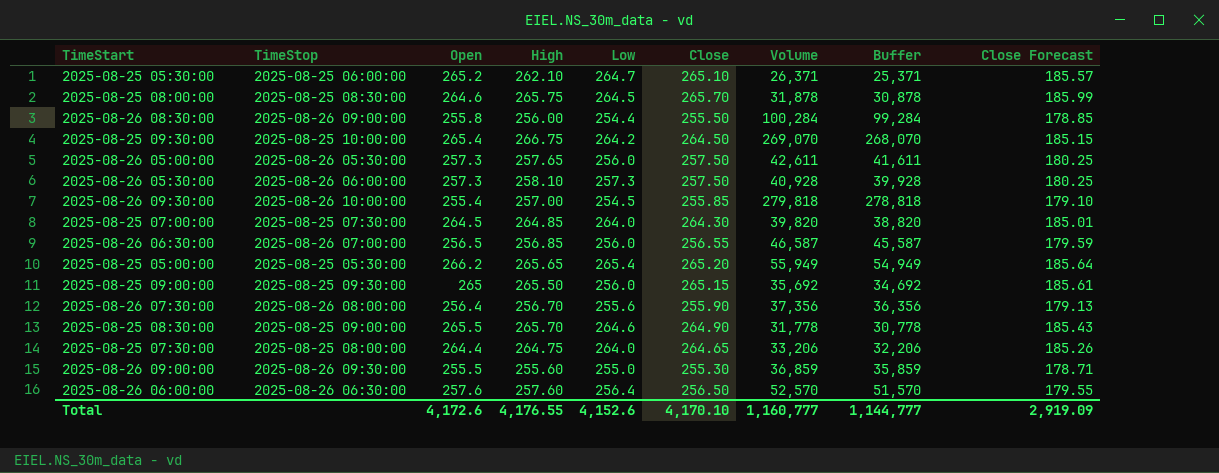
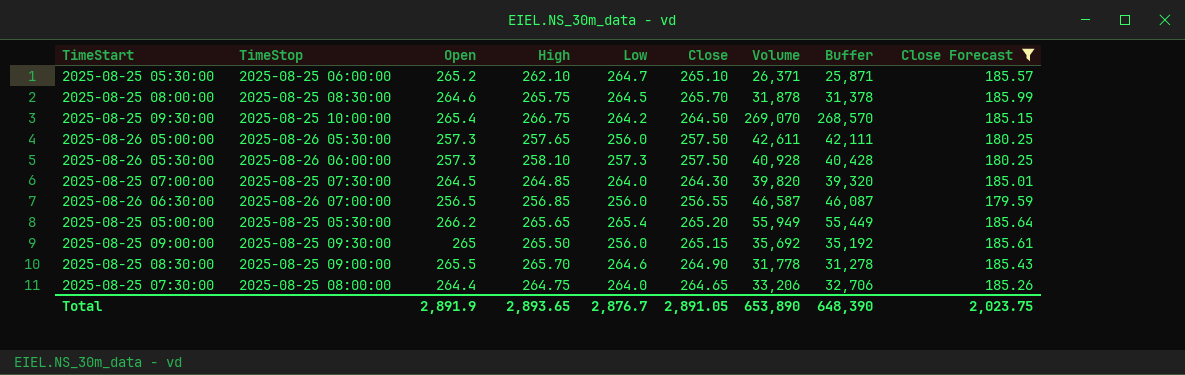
filter: none -> Close Forecast >= 179.59
column Buffer | formula: [Volume] - 1000 -> [Volume] - 500
Total | Open: 4,172.6 -> 2,891.9
Total | High: 4,176.55 -> 2,893.65
Total | Low: 4,152.6 -> 2,876.7
Total | Close: 4,170.10 -> 2,891.05
Total | Volume: 1,160,777 -> 653,890
Total | Buffer: 1,144,777 -> 648,390
Total | Close Forecast: 2,919.09 -> 2,023.75

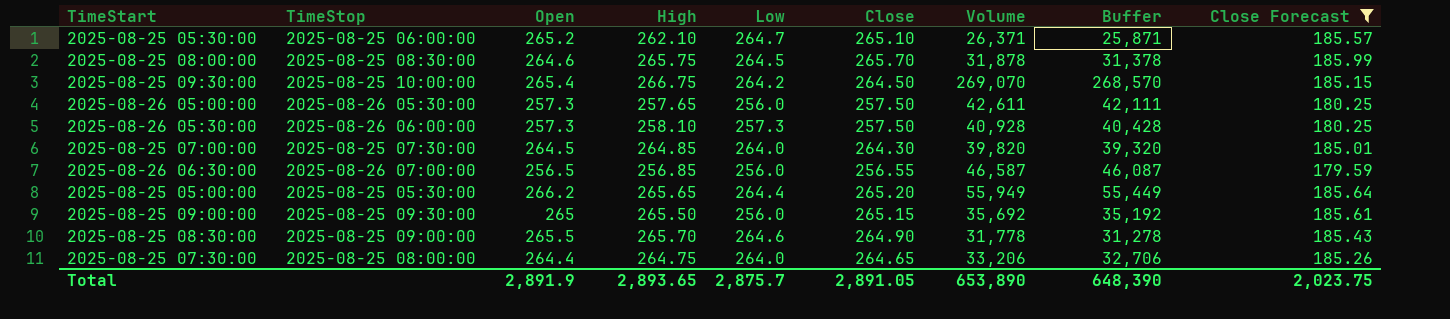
2025-08-25 05:00:00 | Low: 265.4 -> 264.4
Total | Low: 2,876.7 -> 2,875.7

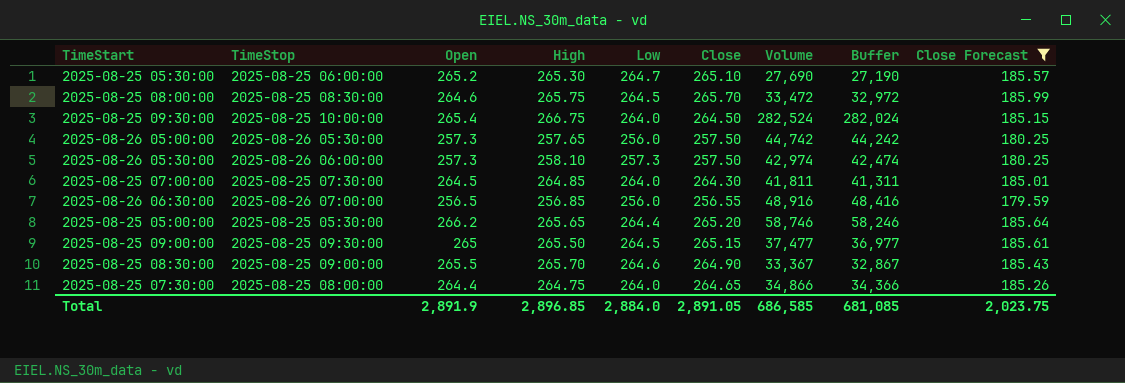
2025-08-25 05:30:00 | High: 262.10 -> 265.30
2025-08-25 05:30:00 | Volume: 26,371 -> 27,690
2025-08-25 05:30:00 | Buffer: 25,871 -> 27,190
2025-08-25 08:00:00 | Volume: 31,878 -> 33,472
2025-08-25 08:00:00 | Buffer: 31,378 -> 32,972
2025-08-25 09:30:00 | Low: 264.2 -> 264.0
2025-08-25 09:30:00 | Volume: 269,070 -> 282,524
2025-08-25 09:30:00 | Buffer: 268,570 -> 282,024
2025-08-26 05:00:00 | Volume: 42,611 -> 44,742
2025-08-26 05:00:00 | Buffer: 42,111 -> 44,242
2025-08-26 05:30:00 | Volume: 40,928 -> 42,974
2025-08-26 05:30:00 | Buffer: 40,428 -> 42,474
2025-08-25 07:00:00 | Volume: 39,820 -> 41,811
2025-08-25 07:00:00 | Buffer: 39,320 -> 41,311
2025-08-26 06:30:00 | Volume: 46,587 -> 48,916
2025-08-26 06:30:00 | Buffer: 46,087 -> 48,416
2025-08-25 05:00:00 | Volume: 55,949 -> 58,746
2025-08-25 05:00:00 | Buffer: 55,449 -> 58,246
2025-08-25 09:00:00 | Low: 256.0 -> 264.5
2025-08-25 09:00:00 | Volume: 35,692 -> 37,477
2025-08-25 09:00:00 | Buffer: 35,192 -> 36,977
2025-08-25 08:30:00 | Volume: 31,778 -> 33,367
2025-08-25 08:30:00 | Buffer: 31,278 -> 32,867
2025-08-25 07:30:00 | Volume: 33,206 -> 34,866
2025-08-25 07:30:00 | Buffer: 32,706 -> 34,366
Total | High: 2,893.65 -> 2,896.85
Total | Low: 2,875.7 -> 2,884.0
Total | Volume: 653,890 -> 686,585
Total | Buffer: 648,390 -> 681,085

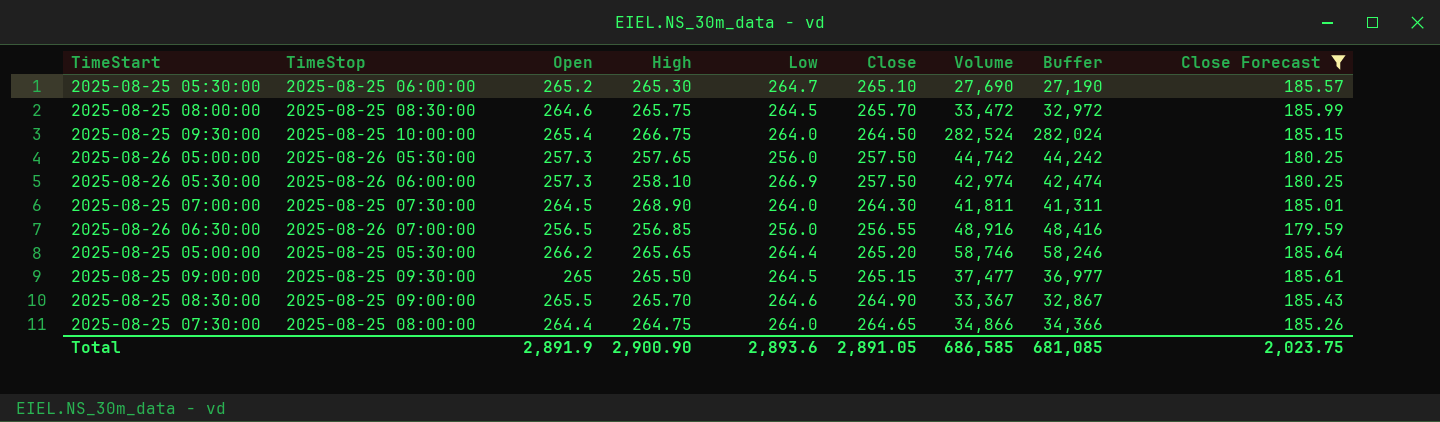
2025-08-26 05:30:00 | Low: 257.3 -> 266.9
2025-08-25 07:00:00 | High: 264.85 -> 268.90
Total | High: 2,896.85 -> 2,900.90
Total | Low: 2,884.0 -> 2,893.6

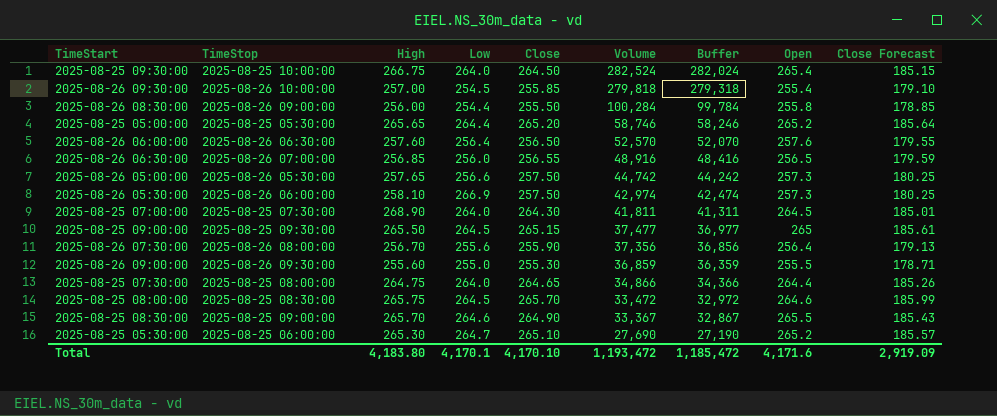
filter: Close Forecast >= 179.59 -> none
row order: none -> Volume descending
column Open | position: 3 -> 8
2025-08-25 05:00:00 | Open: 266.2 -> 265.2
2025-08-26 05:00:00 | Low: 256.0 -> 256.6
Total | High: 2,900.90 -> 4,183.80
Total | Low: 2,893.6 -> 4,170.1
Total | Close: 2,891.05 -> 4,170.10
Total | Volume: 686,585 -> 1,193,472
Total | Buffer: 681,085 -> 1,185,472
Total | Open: 2,891.9 -> 4,171.6
Total | Close Forecast: 2,023.75 -> 2,919.09

